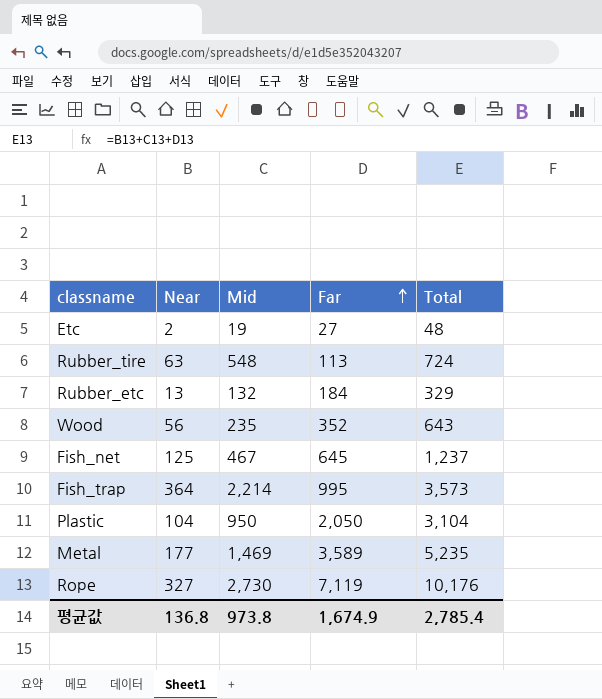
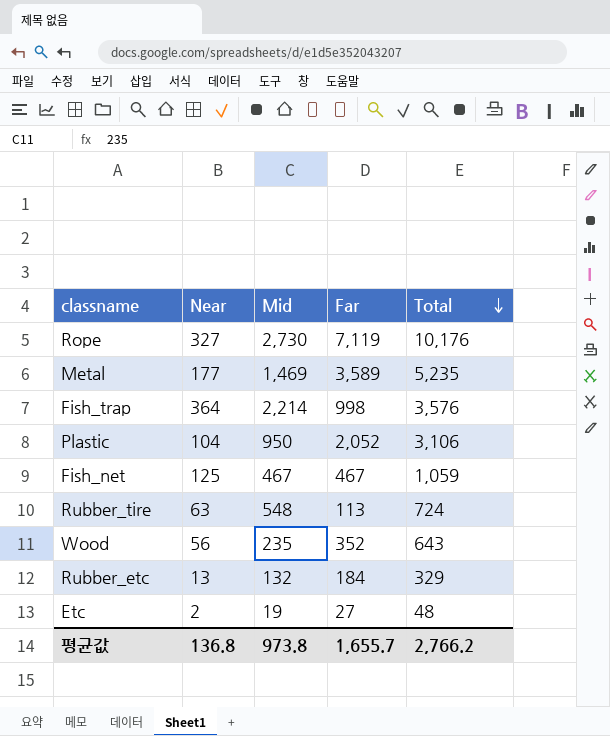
row order: Far ascending -> Total descending
Fish_trap | Far: 995 -> 998
Fish_trap | Total: 3,573 -> 3,576
Plastic | Far: 2,050 -> 2,052
Plastic | Total: 3,104 -> 3,106
Fish_net | Far: 645 -> 467
Fish_net | Total: 1,237 -> 1,059
평균값 | Far: 1,674.9 -> 1,655.7
평균값 | Total: 2,785.4 -> 2,766.2

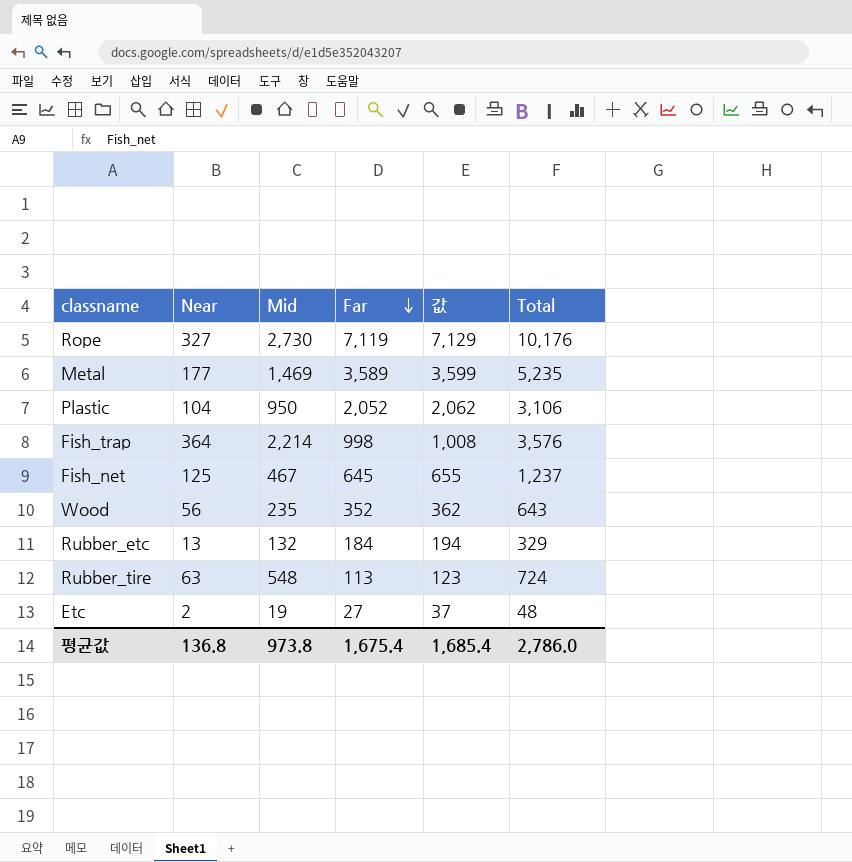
row order: Total descending -> Far descending
column 값 | formula: none -> [Far] + 10
Fish_net | Far: 467 -> 645
Fish_net | Total: 1,059 -> 1,237
평균값 | Far: 1,655.7 -> 1,675.4
평균값 | Total: 2,766.2 -> 2,786.0

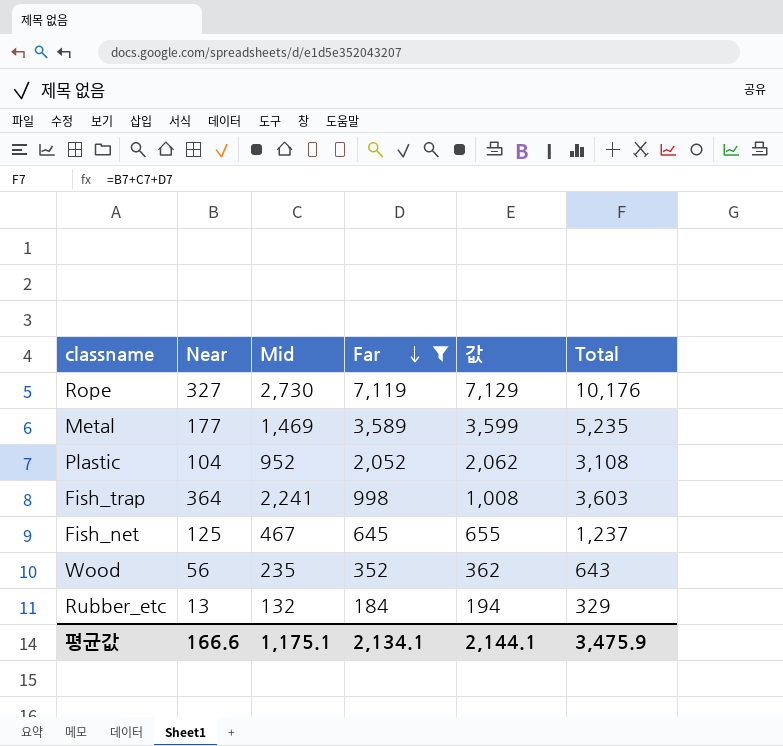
filter: none -> Far >= 184
Plastic | Mid: 950 -> 952
Plastic | Total: 3,106 -> 3,108
Fish_trap | Mid: 2,214 -> 2,241
Fish_trap | Total: 3,576 -> 3,603
평균값 | Near: 136.8 -> 166.6
평균값 | Mid: 973.8 -> 1,175.1
평균값 | Far: 1,675.4 -> 2,134.1
평균값 | 값: 1,685.4 -> 2,144.1
평균값 | Total: 2,786.0 -> 3,475.9

